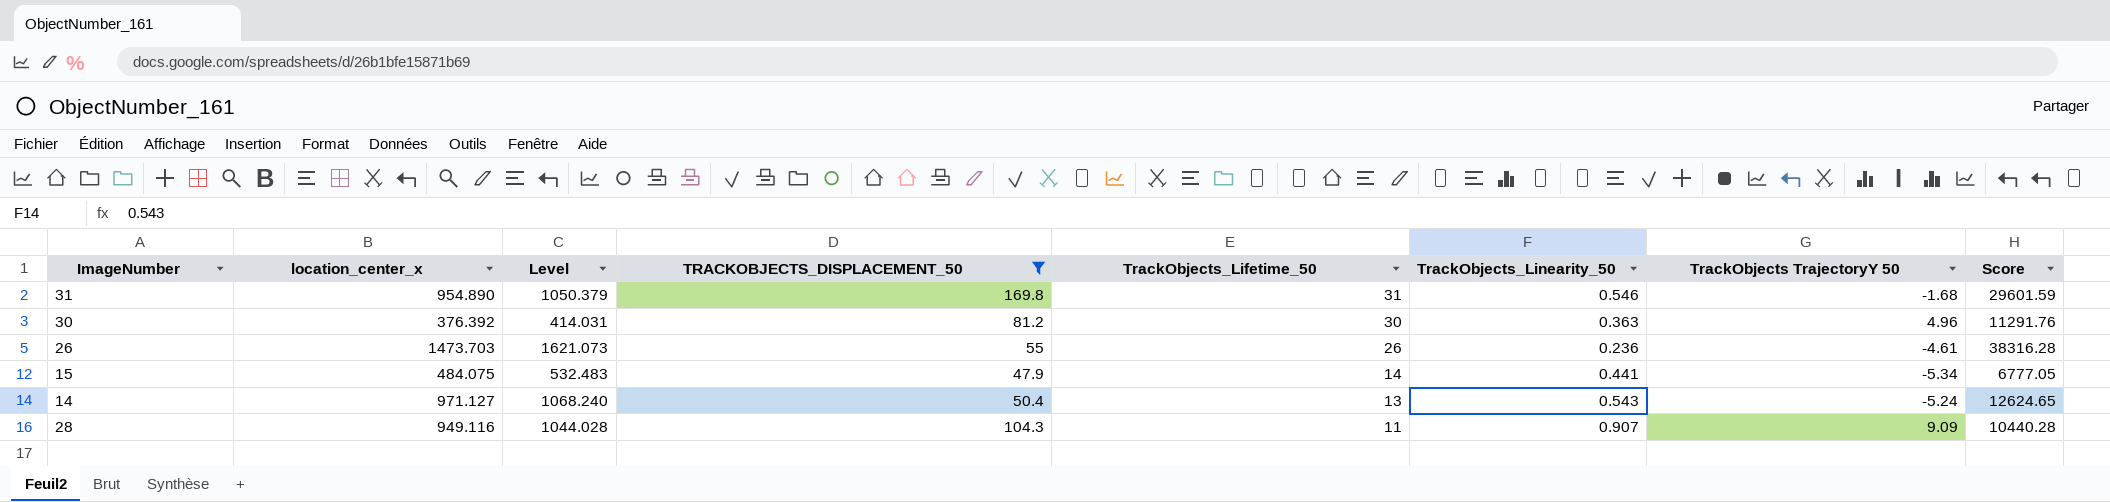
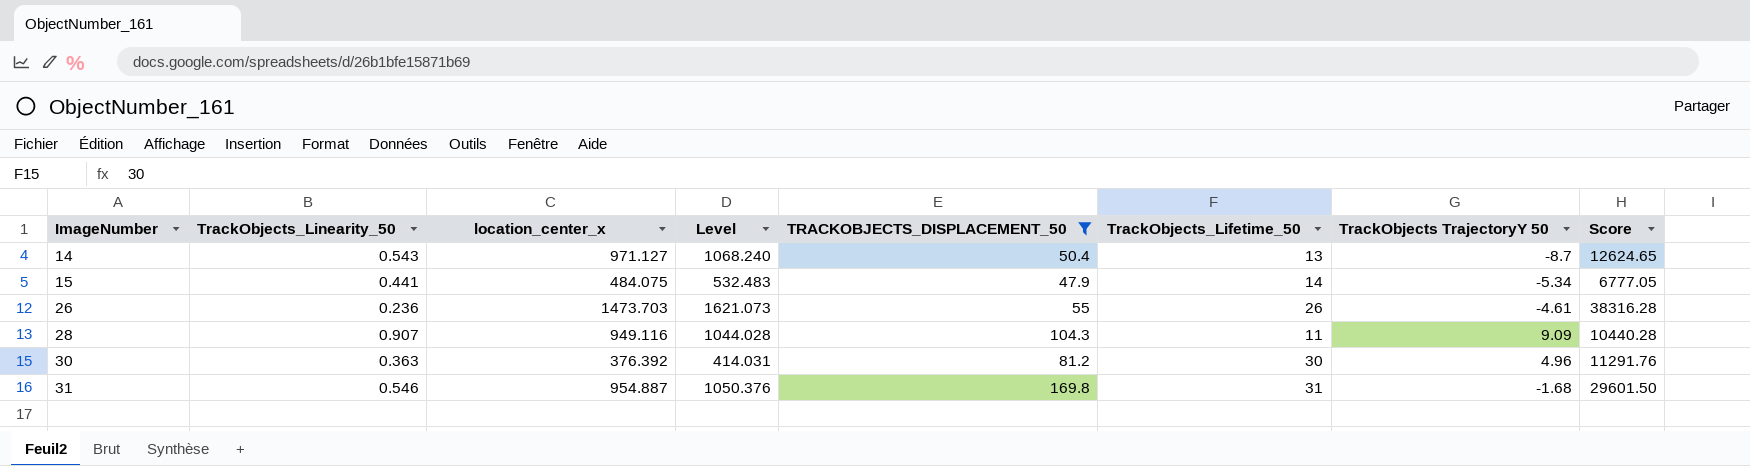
row order: TrackObjects_Lifetime_50 descending -> ImageNumber ascending
column TrackObjects_Linearity_50 | position: 6 -> 2
14 | TrackObjects TrajectoryY 50: -5.24 -> -8.7
31 | location_center_x: 954.890 -> 954.887
31 | Level: 1050.379 -> 1050.376
31 | Score: 29601.59 -> 29601.50

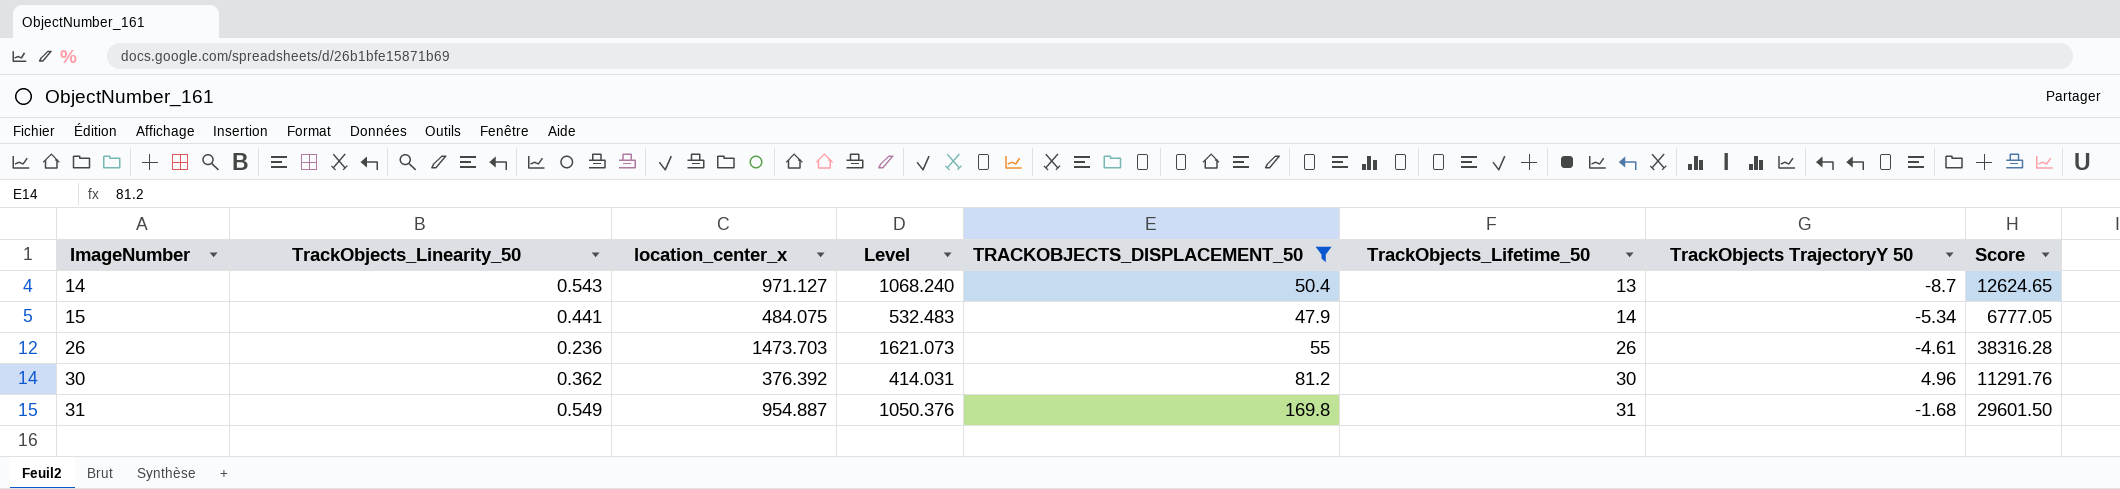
row 28: 0.907 | 949.116 | 1044.028 | 104.3 | 11 | 9.09 | 10440.28 -> none
30 | TrackObjects_Linearity_50: 0.363 -> 0.362
31 | TrackObjects_Linearity_50: 0.546 -> 0.549

